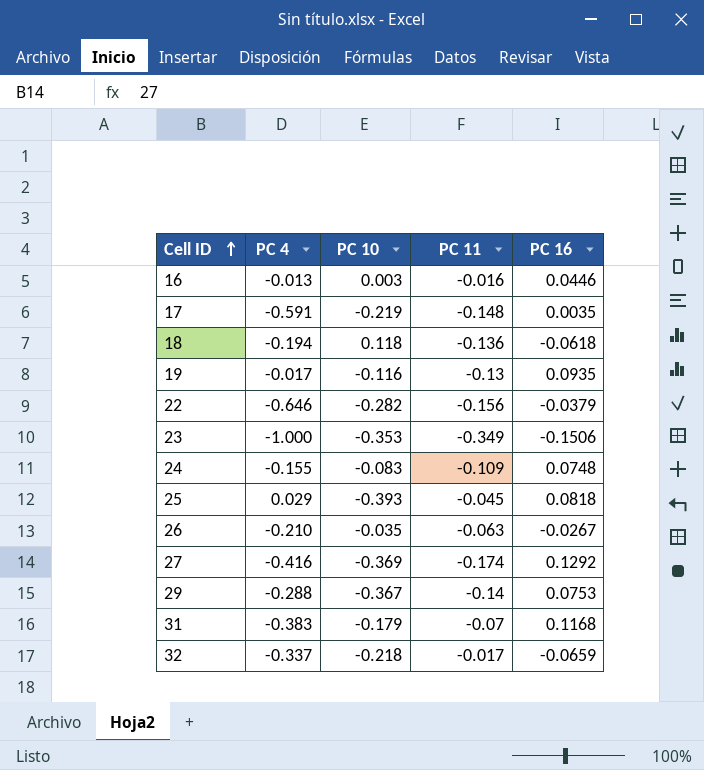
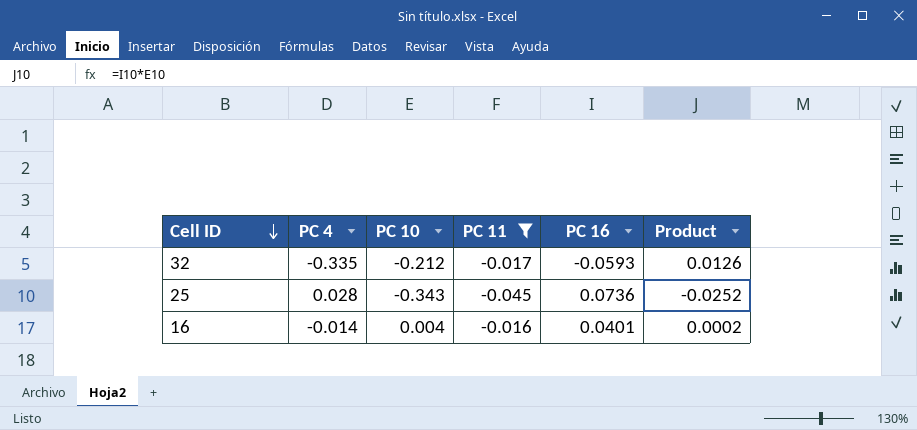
filter: none -> PC 11 >= -0.045
row order: Cell ID ascending -> Cell ID descending
column Product | formula: none -> [PC 10] * [PC 16]
32 | PC 4: -0.337 -> -0.335
32 | PC 10: -0.218 -> -0.212
32 | PC 16: -0.0659 -> -0.0593
25 | PC 4: 0.029 -> 0.028
25 | PC 10: -0.393 -> -0.343
25 | PC 16: 0.0818 -> 0.0736
16 | PC 4: -0.013 -> -0.014
16 | PC 10: 0.003 -> 0.004
16 | PC 16: 0.0446 -> 0.0401

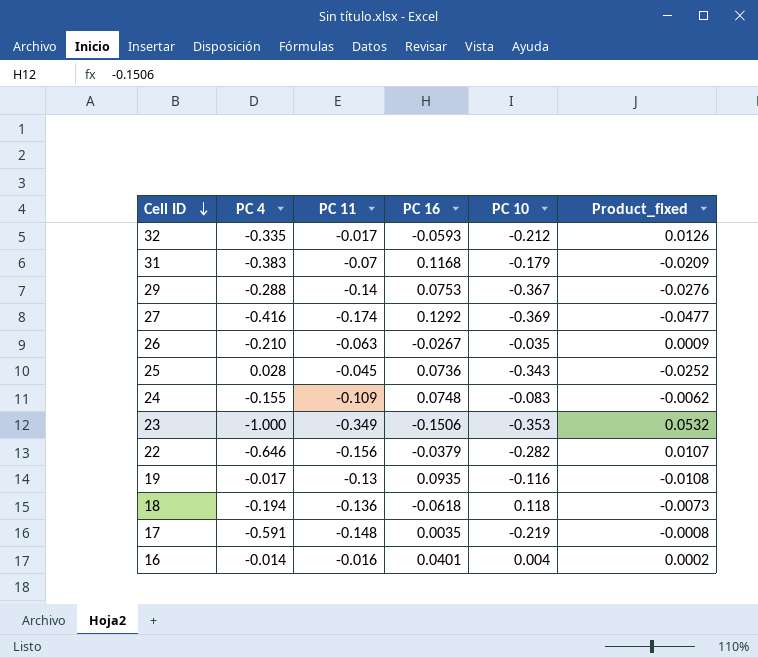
filter: PC 11 >= -0.045 -> none
column PC 10 | position: 3 -> 5
column name: Product -> Product_fixed

